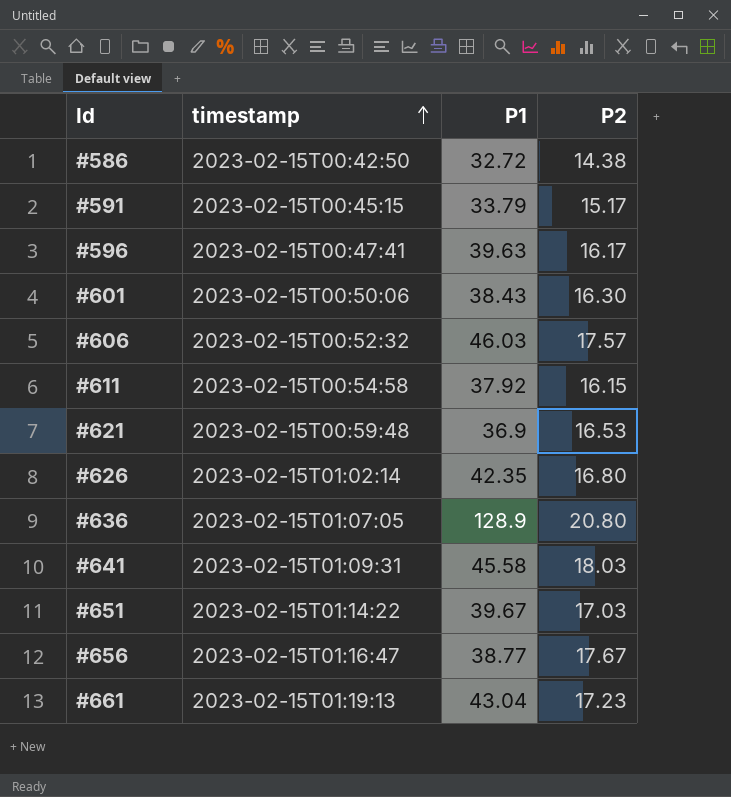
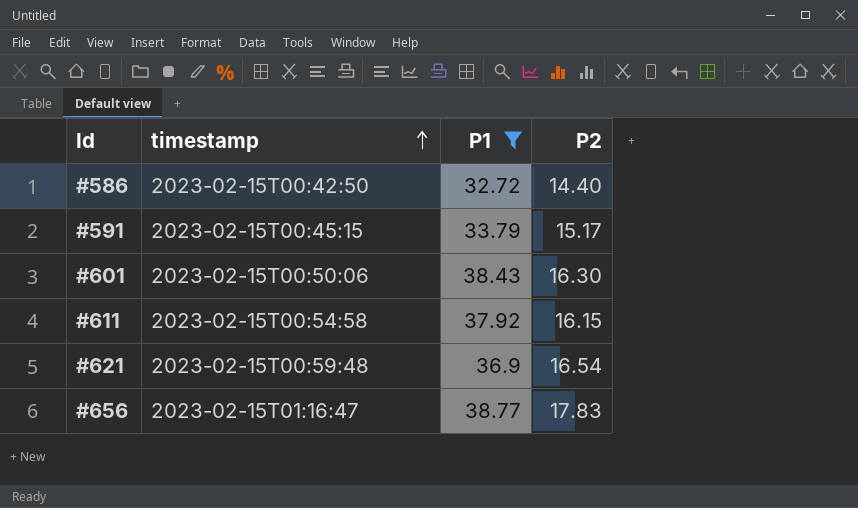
filter: none -> P1 <= 38.77
#586 | P2: 14.38 -> 14.40
#621 | P2: 16.53 -> 16.54
#656 | P2: 17.67 -> 17.83

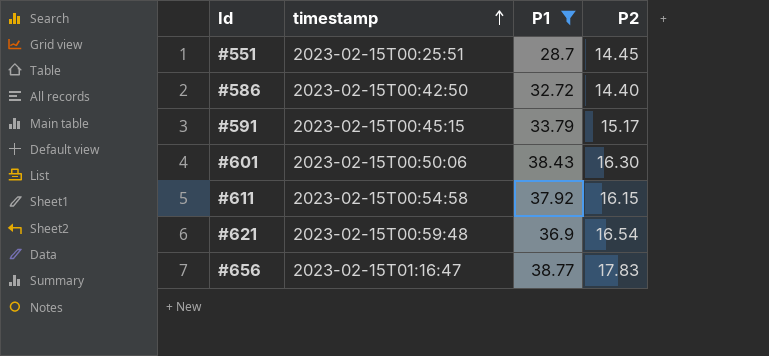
row #551: none -> 2023-02-15T00:25:51 | 28.7 | 14.45

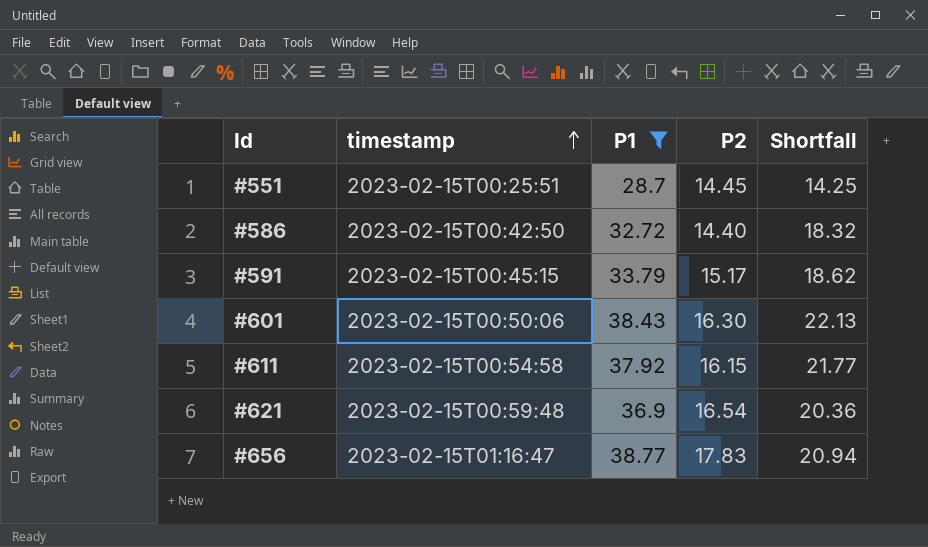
column Shortfall | formula: none -> [P1] - [P2]

